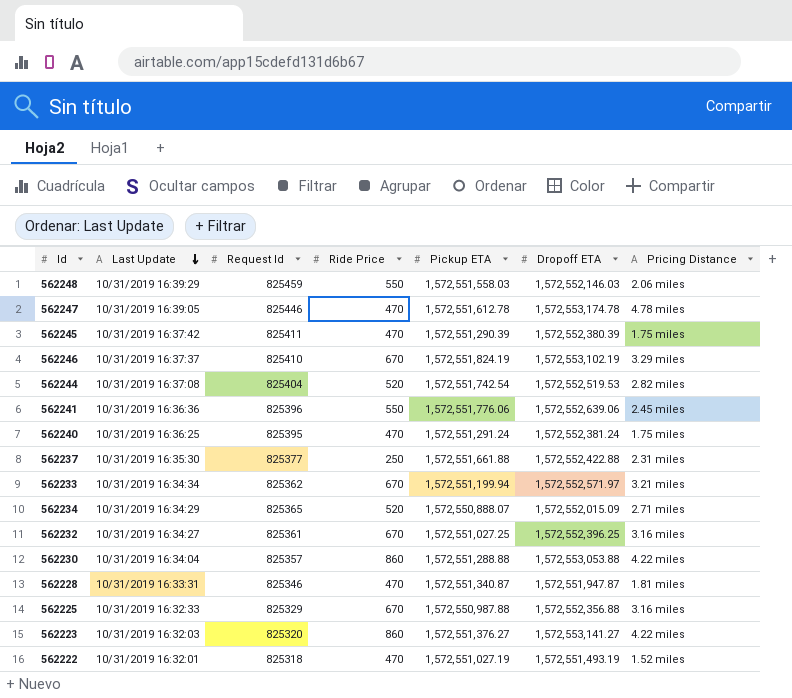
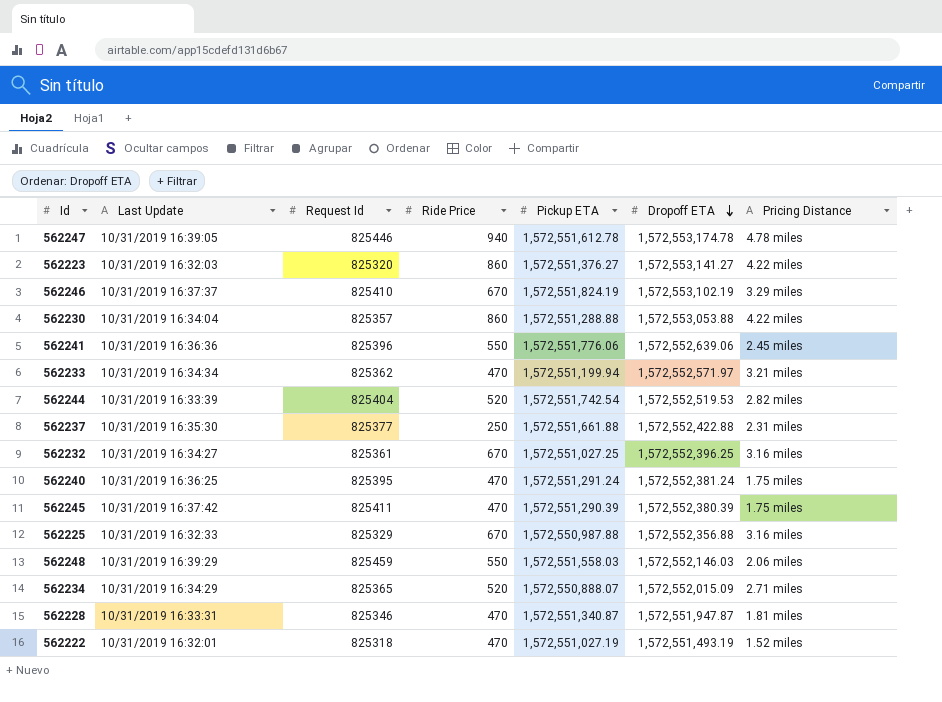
row order: Last Update descending -> Dropoff ETA descending
562247 | Ride Price: 470 -> 940
562233 | Ride Price: 670 -> 470
562244 | Last Update: 10/31/2019 16:37:08 -> 10/31/2019 16:33:39

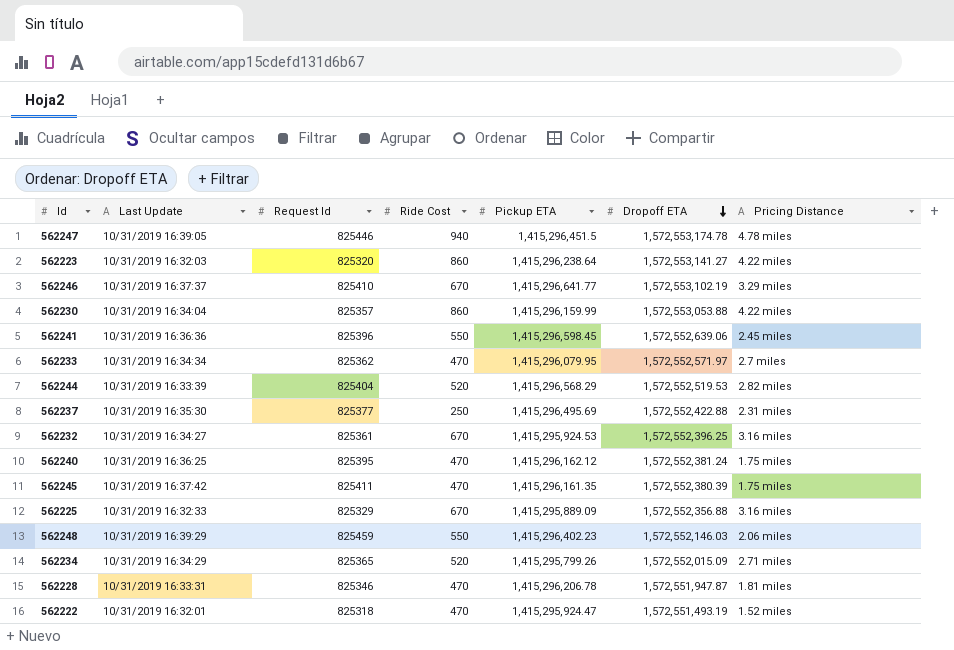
column name: Ride Price -> Ride Cost
562247 | Pickup ETA: 1,572,551,612.78 -> 1,415,296,451.5
562223 | Pickup ETA: 1,572,551,376.27 -> 1,415,296,238.64
562246 | Pickup ETA: 1,572,551,824.19 -> 1,415,296,641.77
562230 | Pickup ETA: 1,572,551,288.88 -> 1,415,296,159.99
562241 | Pickup ETA: 1,572,551,776.06 -> 1,415,296,598.45
562233 | Pickup ETA: 1,572,551,199.94 -> 1,415,296,079.95
562233 | Pricing Distance: 3.21 miles -> 2.7 miles
562244 | Pickup ETA: 1,572,551,742.54 -> 1,415,296,568.29
562237 | Pickup ETA: 1,572,551,661.88 -> 1,415,296,495.69
562232 | Pickup ETA: 1,572,551,027.25 -> 1,415,295,924.53
562240 | Pickup ETA: 1,572,551,291.24 -> 1,415,296,162.12
562245 | Pickup ETA: 1,572,551,290.39 -> 1,415,296,161.35
562225 | Pickup ETA: 1,572,550,987.88 -> 1,415,295,889.09
562248 | Pickup ETA: 1,572,551,558.03 -> 1,415,296,402.23
562234 | Pickup ETA: 1,572,550,888.07 -> 1,415,295,799.26
562228 | Pickup ETA: 1,572,551,340.87 -> 1,415,296,206.78
562222 | Pickup ETA: 1,572,551,027.19 -> 1,415,295,924.47

